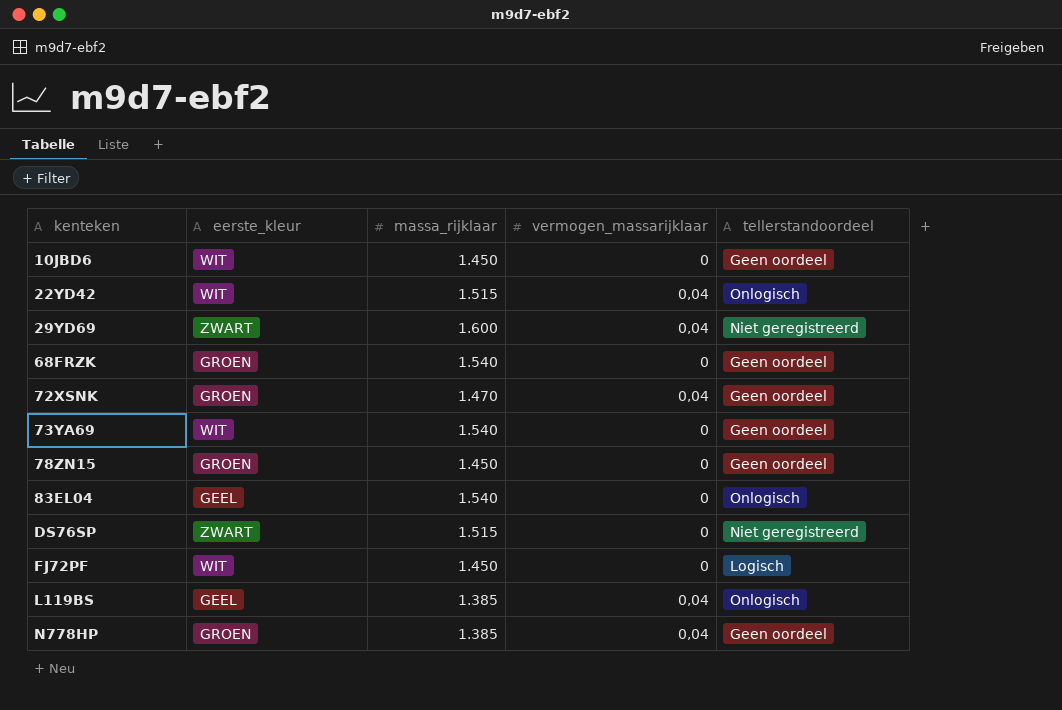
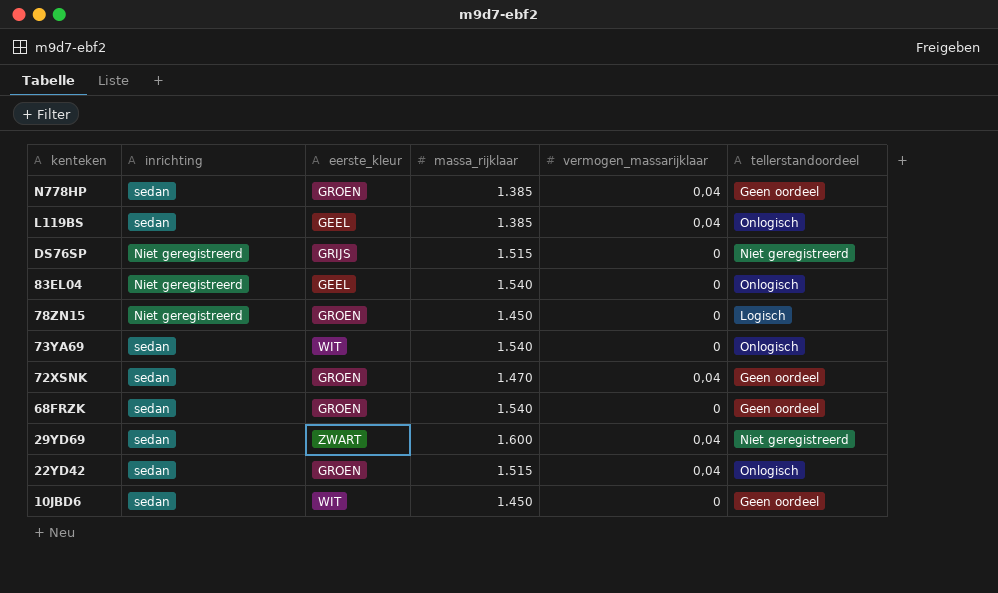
row order: kenteken ascending -> kenteken descending
column inrichting | position: none -> 2
row FJ72PF: WIT | 1.450 | 0 | Logisch -> none
DS76SP | eerste_kleur: ZWART -> GRIJS
78ZN15 | tellerstandoordeel: Geen oordeel -> Logisch
73YA69 | tellerstandoordeel: Geen oordeel -> Onlogisch
22YD42 | eerste_kleur: WIT -> GROEN

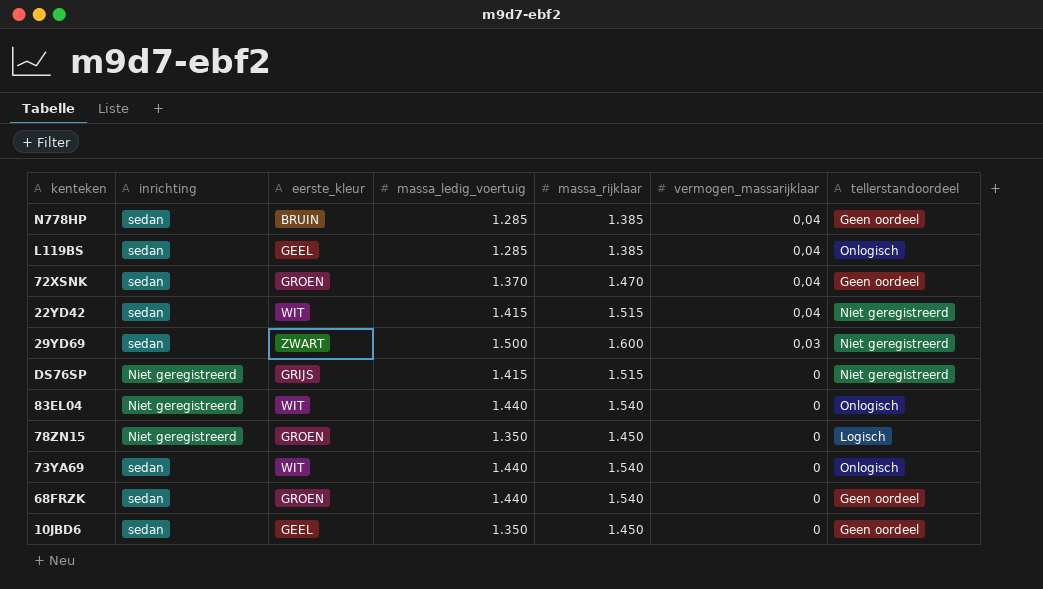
row order: kenteken descending -> vermogen_massarijklaar descending
column massa_ledig_voertuig | position: none -> 4
N778HP | eerste_kleur: GROEN -> BRUIN
22YD42 | eerste_kleur: GROEN -> WIT
22YD42 | tellerstandoordeel: Onlogisch -> Niet geregistreerd
29YD69 | vermogen_massarijklaar: 0,04 -> 0,03
83EL04 | eerste_kleur: GEEL -> WIT
10JBD6 | eerste_kleur: WIT -> GEEL

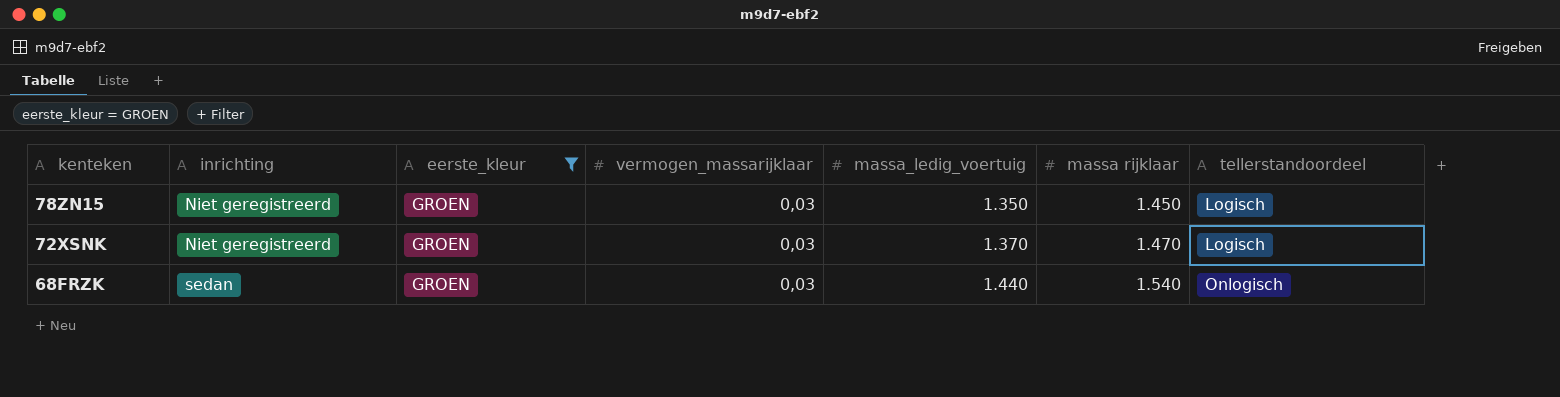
filter: none -> eerste_kleur = GROEN
row order: vermogen_massarijklaar descending -> kenteken descending
column vermogen_massarijklaar | position: 6 -> 4
column name: massa_rijklaar -> massa rijklaar
78ZN15 | vermogen_massarijklaar: 0 -> 0,03
72XSNK | inrichting: sedan -> Niet geregistreerd
72XSNK | vermogen_massarijklaar: 0,04 -> 0,03
72XSNK | tellerstandoordeel: Geen oordeel -> Logisch
68FRZK | vermogen_massarijklaar: 0 -> 0,03
68FRZK | tellerstandoordeel: Geen oordeel -> Onlogisch

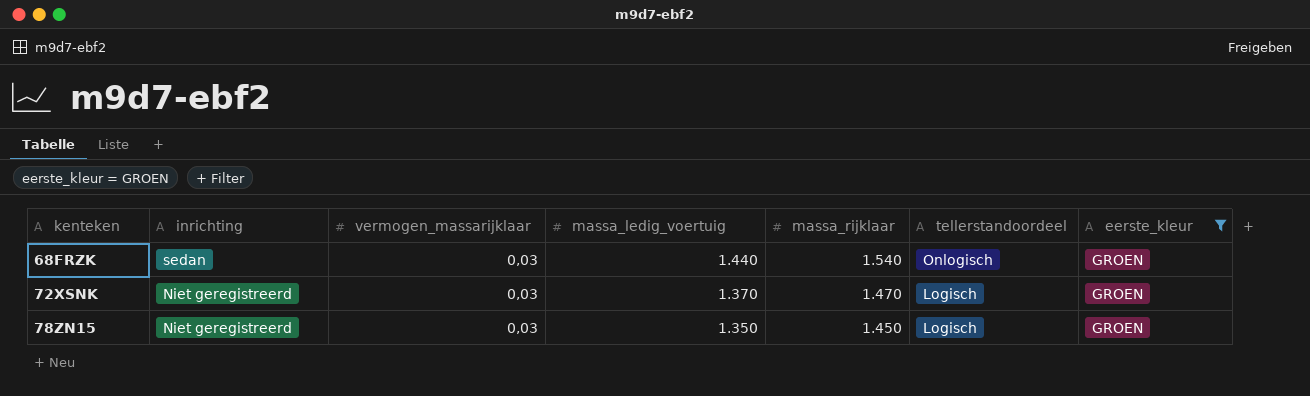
row order: kenteken descending -> kenteken ascending
column name: massa rijklaar -> massa_rijklaar
column eerste_kleur | position: 3 -> 7

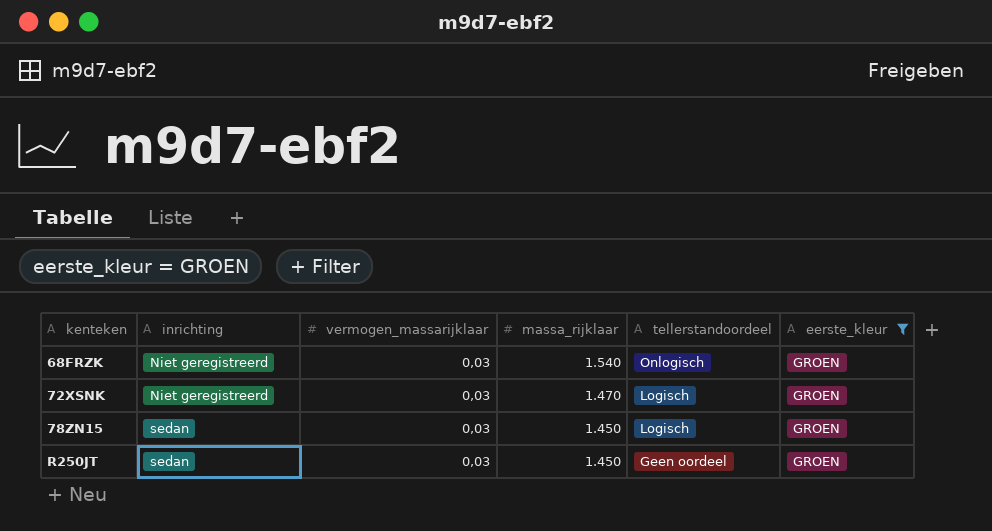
column massa_ledig_voertuig | position: 4 -> none
68FRZK | inrichting: sedan -> Niet geregistreerd
78ZN15 | inrichting: Niet geregistreerd -> sedan
row R250JT: none -> sedan | 0,03 | 1.450 | Geen oordeel | GROEN

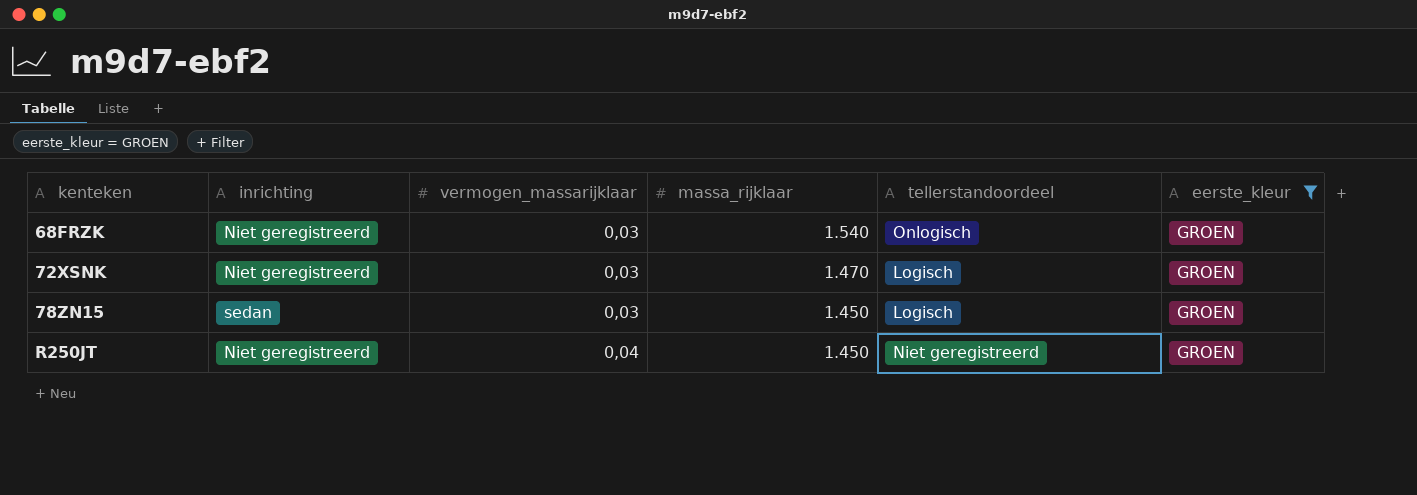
R250JT | inrichting: sedan -> Niet geregistreerd
R250JT | vermogen_massarijklaar: 0,03 -> 0,04
R250JT | tellerstandoordeel: Geen oordeel -> Niet geregistreerd

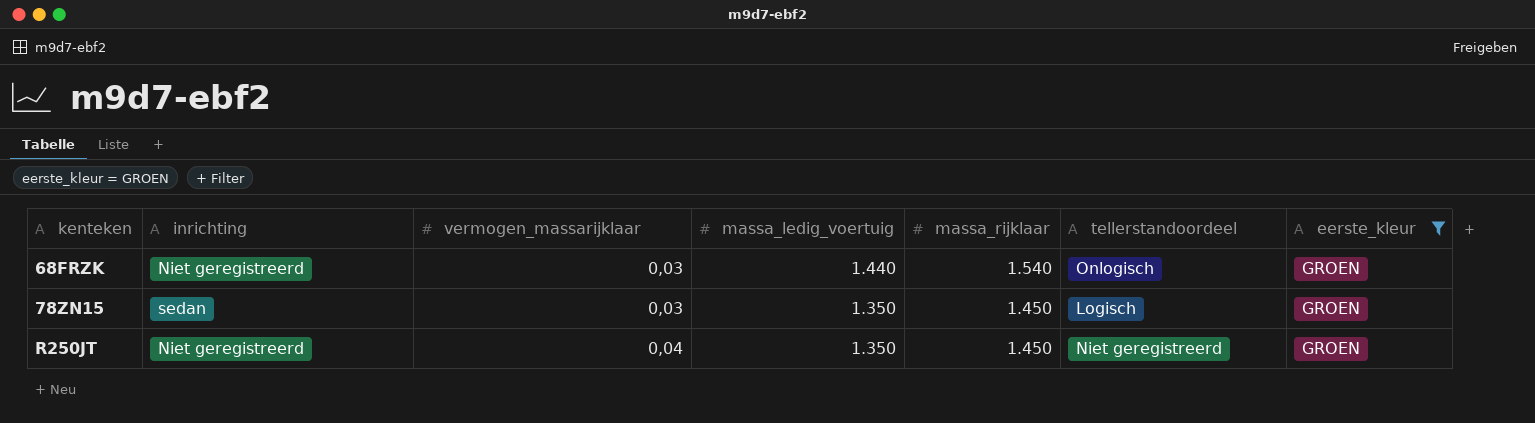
column massa_ledig_voertuig | position: none -> 4
row 72XSNK: Niet geregistreerd | 0,03 | 1.470 | Logisch | GROEN -> none

